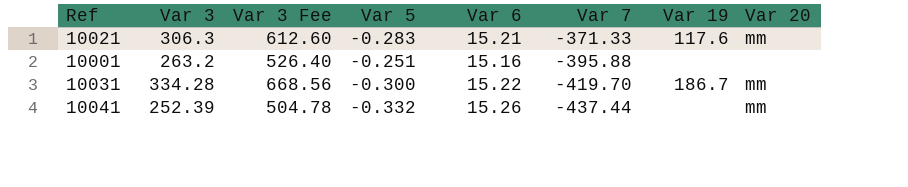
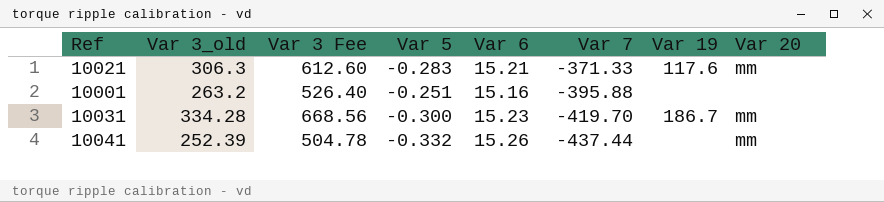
column name: Var 3 -> Var 3_old
10031 | Var 6: 15.22 -> 15.23

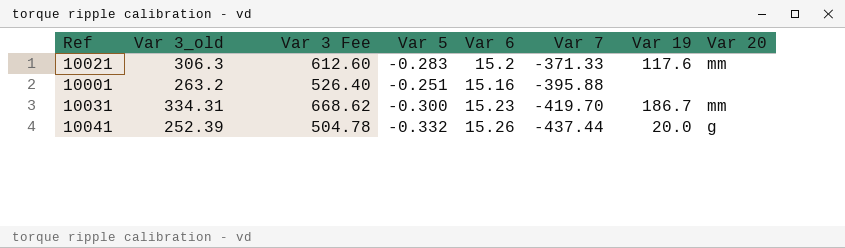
10021 | Var 6: 15.21 -> 15.2
10031 | Var 3_old: 334.28 -> 334.31
10031 | Var 3 Fee: 668.56 -> 668.62
10041 | Var 19: none -> 20.0
10041 | Var 20: mm -> g

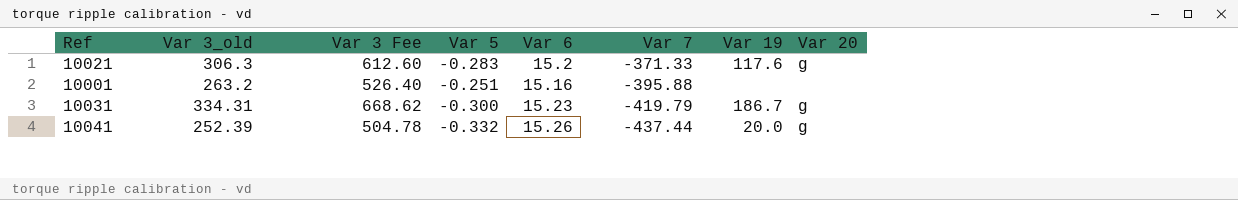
10021 | Var 20: mm -> g
10031 | Var 7: -419.70 -> -419.79
10031 | Var 20: mm -> g

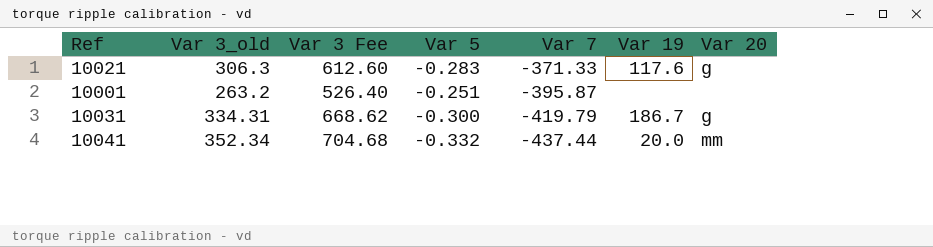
column Var 6 | position: 5 -> none
10001 | Var 7: -395.88 -> -395.87
10041 | Var 3_old: 252.39 -> 352.34
10041 | Var 3 Fee: 504.78 -> 704.68
10041 | Var 20: g -> mm

